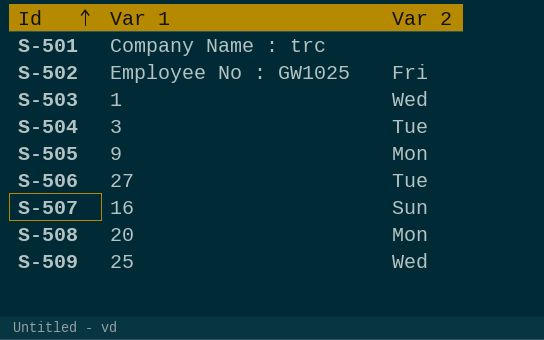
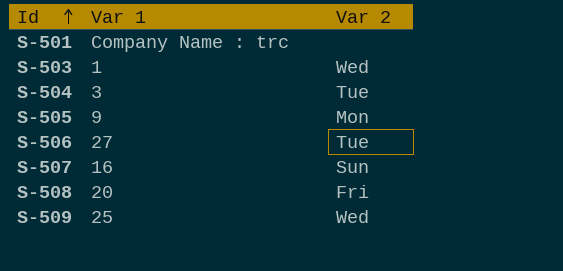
row S-502: Employee No : GW1025 | Fri -> none
S-508 | Var 2: Mon -> Fri

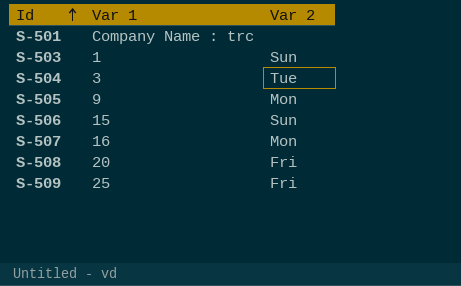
S-503 | Var 2: Wed -> Sun
S-506 | Var 1: 27 -> 15
S-506 | Var 2: Tue -> Sun
S-507 | Var 2: Sun -> Mon
S-509 | Var 2: Wed -> Fri

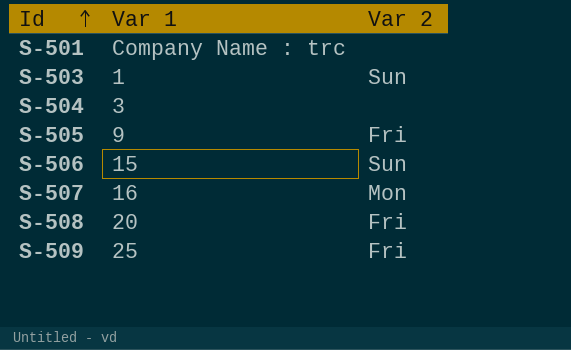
S-504 | Var 2: Tue -> none
S-505 | Var 2: Mon -> Fri

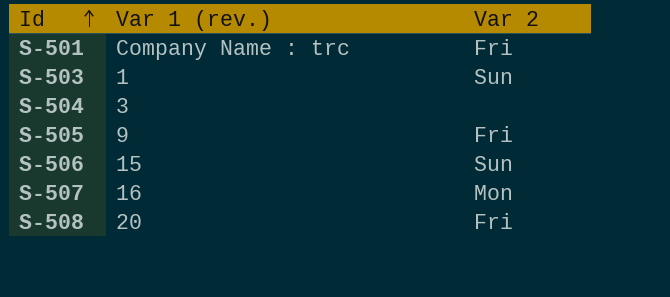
column name: Var 1 -> Var 1 (rev.)
row S-509: 25 | Fri -> none
S-501 | Var 2: none -> Fri

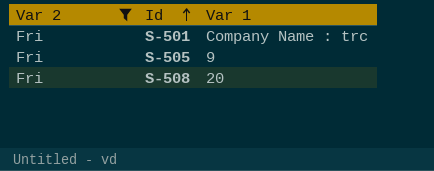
filter: none -> Var 2 = Fri
column Var 2 | position: 3 -> 1
column name: Var 1 (rev.) -> Var 1

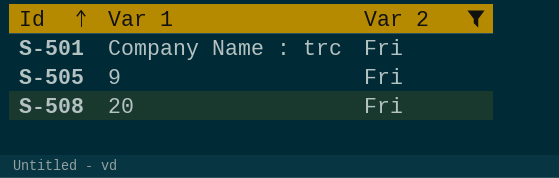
column Var 2 | position: 1 -> 3

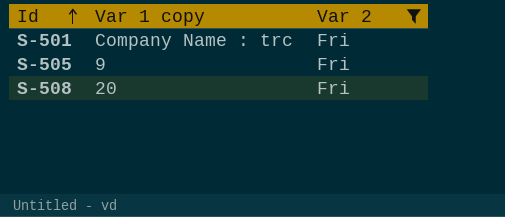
column name: Var 1 -> Var 1 copy

